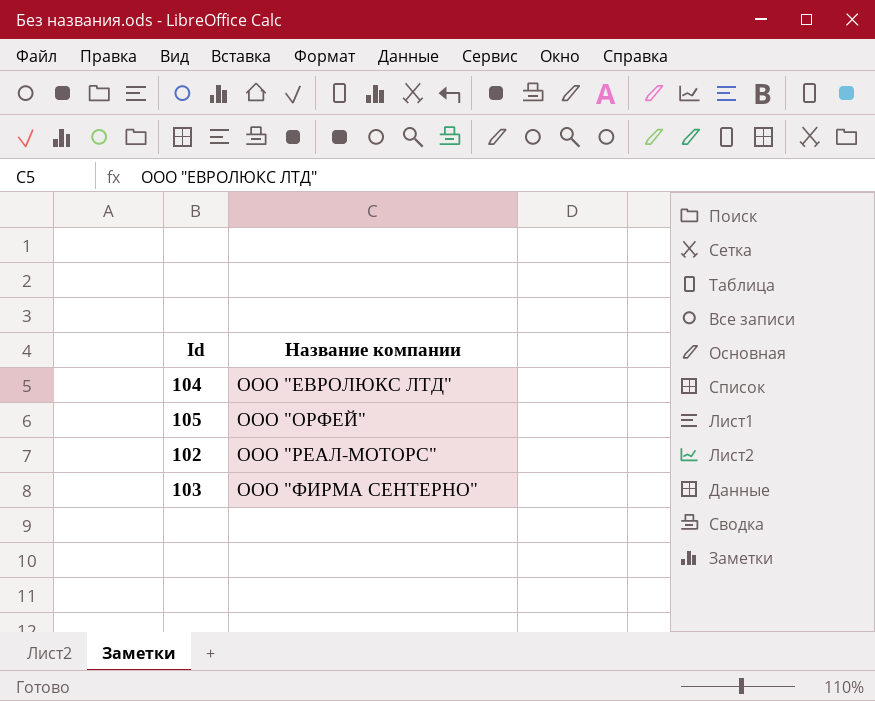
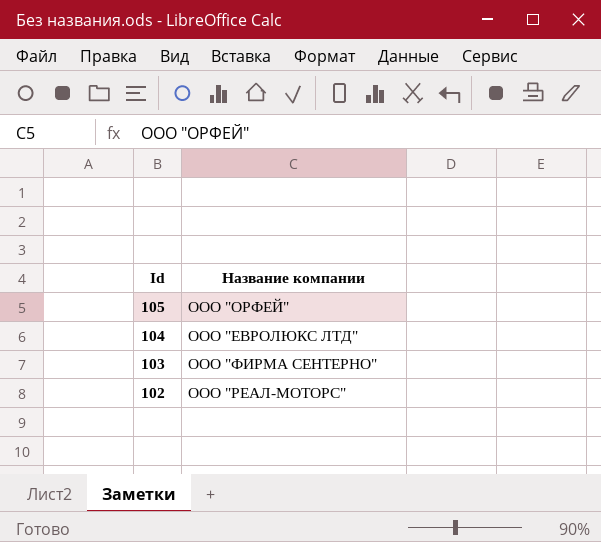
row order: Название компании ascending -> Id descending

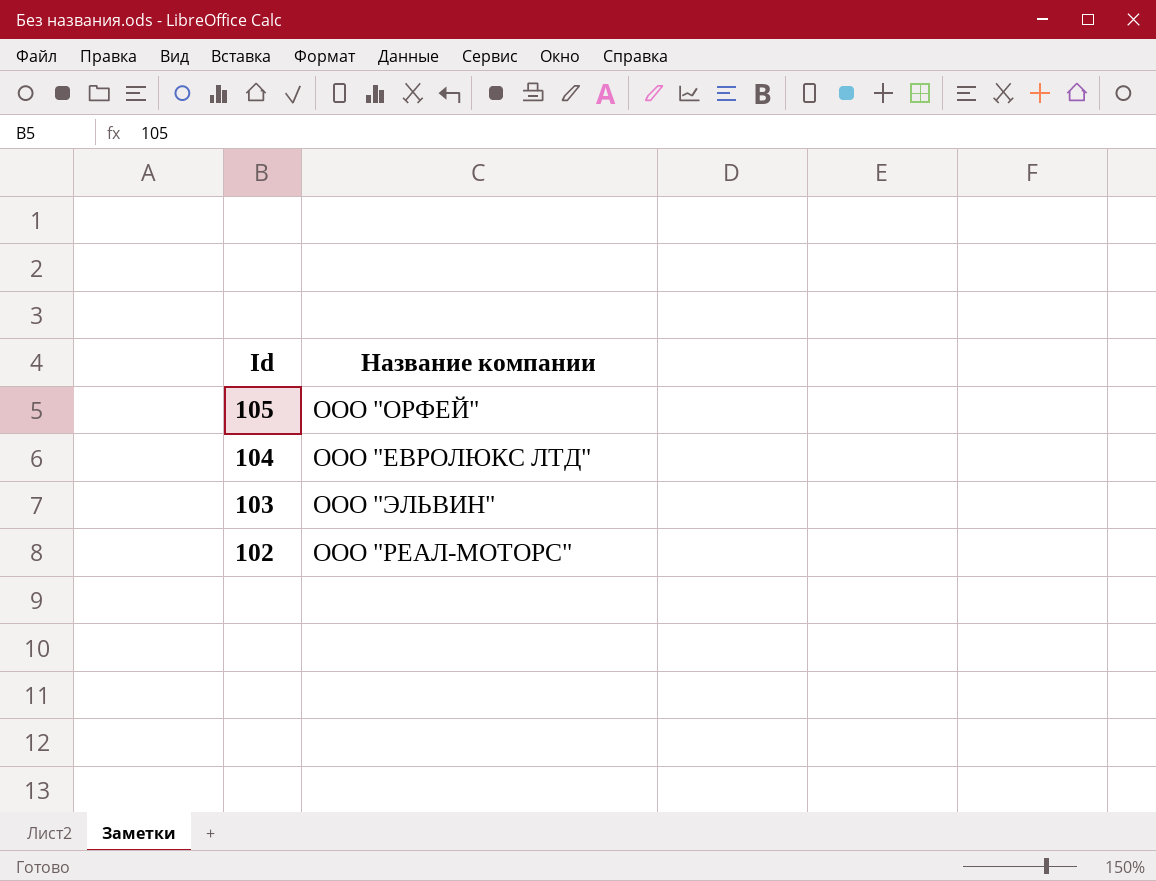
103 | Название компании: ООО "ФИРМА СЕНТЕРНО" -> ООО "ЭЛЬВИН"

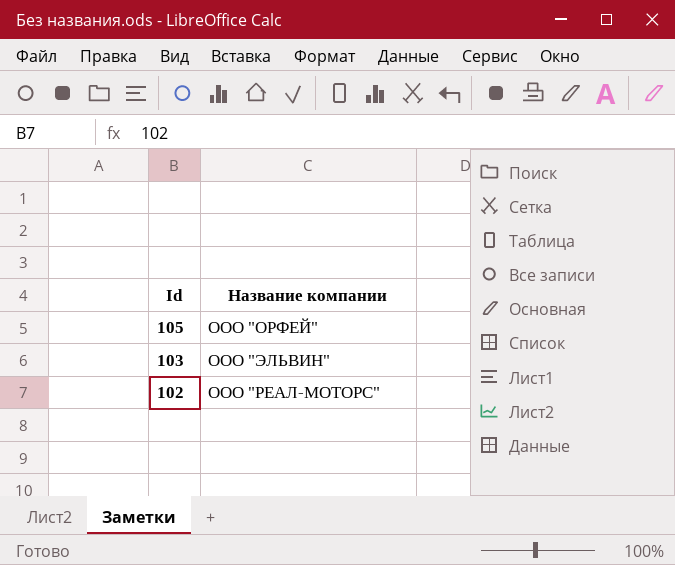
row 104: ООО "ЕВРОЛЮКС ЛТД" -> none

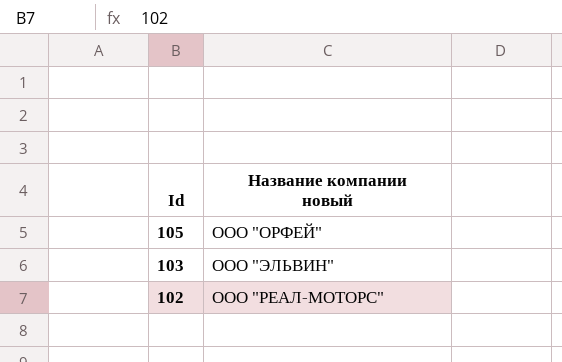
column name: Название компании -> Название компании новый

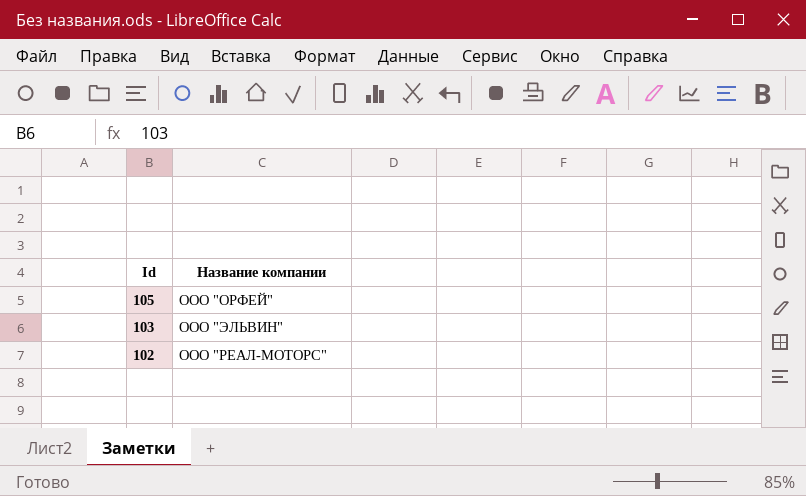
column name: Название компании новый -> Название компании

